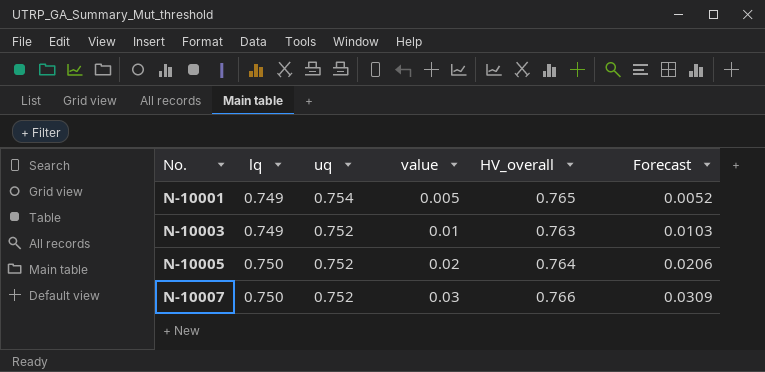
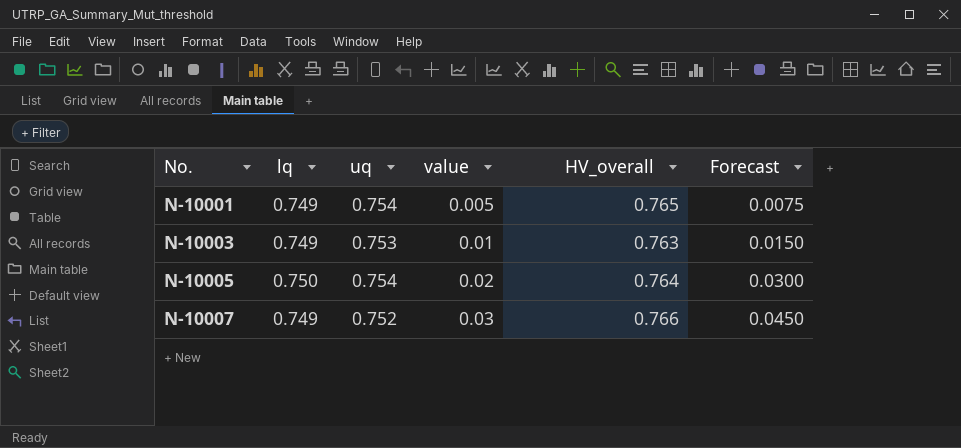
column Forecast | formula: [value] * 1.03 -> [value] * 1.5
N-10003 | uq: 0.752 -> 0.753
N-10005 | uq: 0.752 -> 0.754
N-10007 | lq: 0.750 -> 0.749

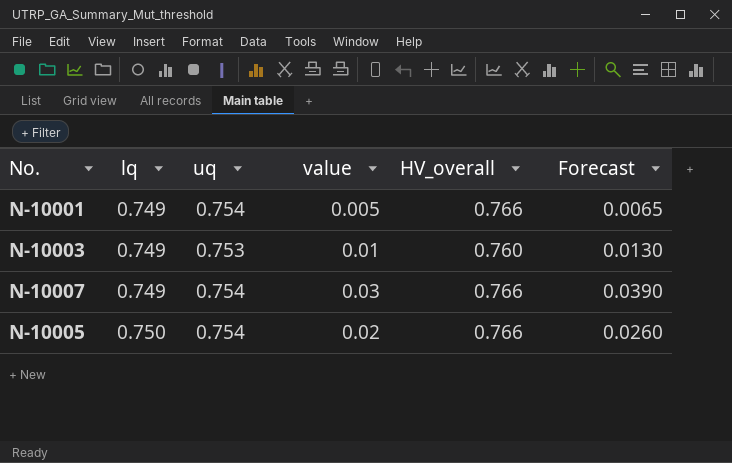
row order: No. ascending -> lq ascending
column Forecast | formula: [value] * 1.5 -> [value] * 1.3
N-10001 | HV_overall: 0.765 -> 0.766
N-10003 | HV_overall: 0.763 -> 0.760
N-10007 | uq: 0.752 -> 0.754
N-10005 | HV_overall: 0.764 -> 0.766

